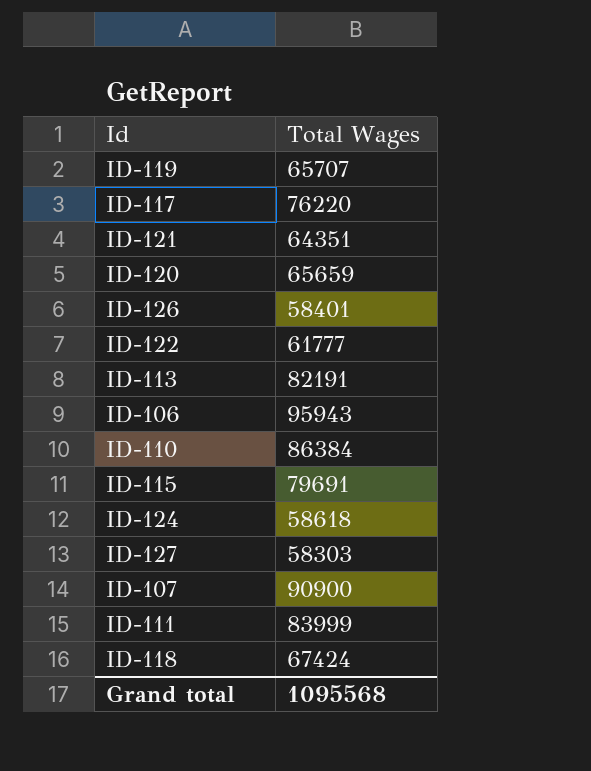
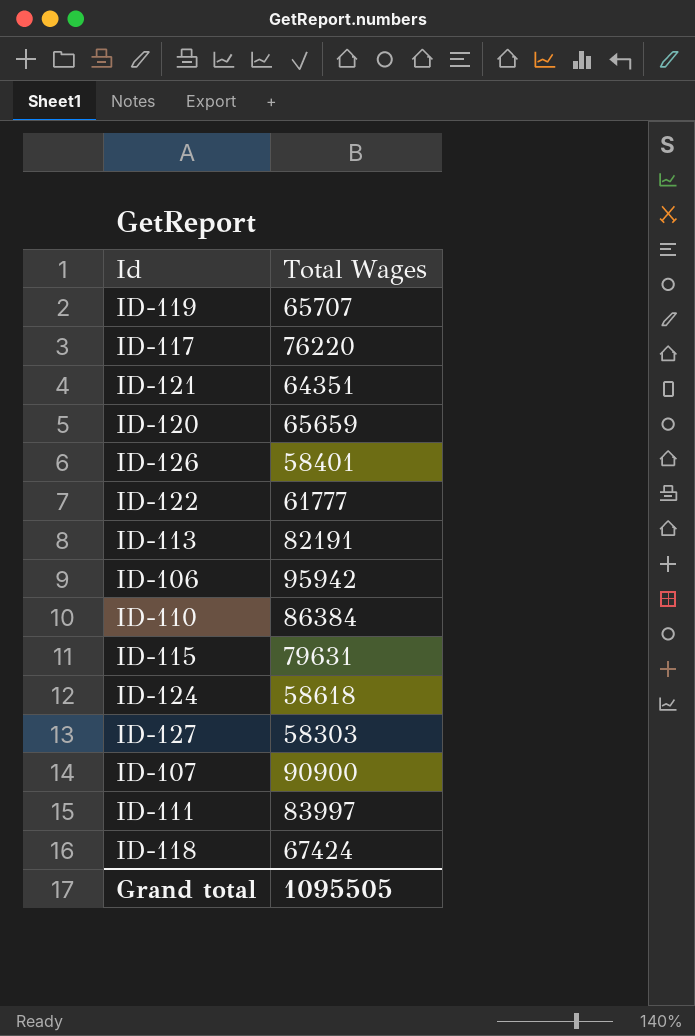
ID-106 | Total Wages: 95943 -> 95942
ID-115 | Total Wages: 79691 -> 79631
ID-111 | Total Wages: 83999 -> 83997
Grand total | Total Wages: 1095568 -> 1095505

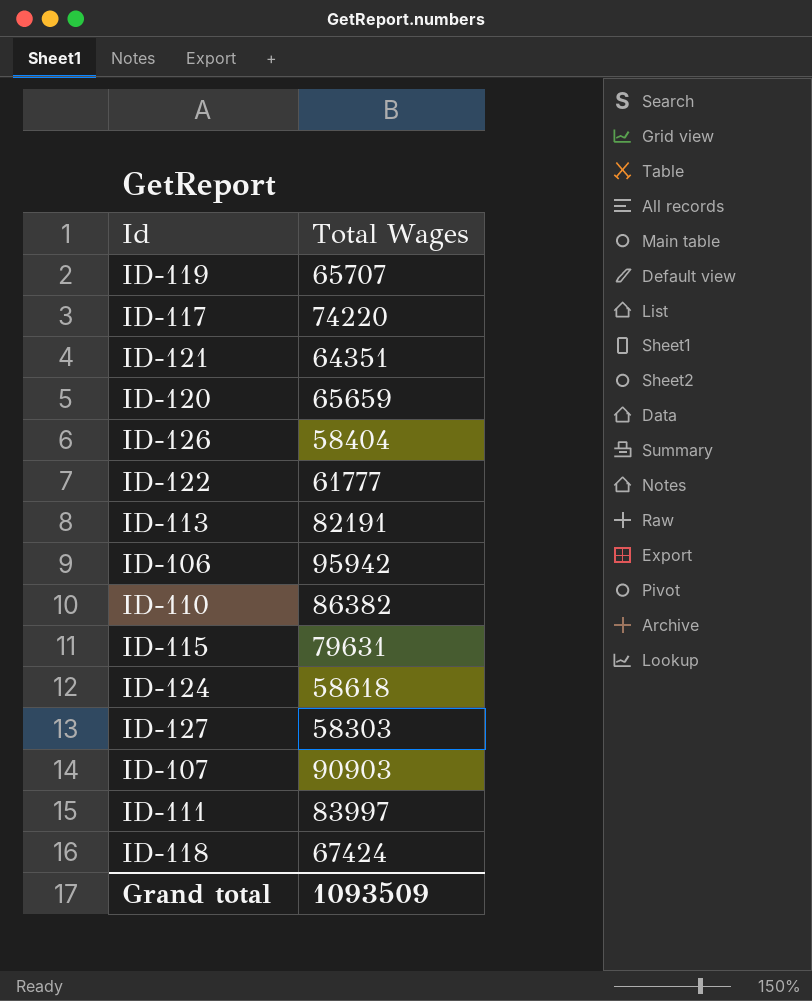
ID-117 | Total Wages: 76220 -> 74220
ID-126 | Total Wages: 58401 -> 58404
ID-110 | Total Wages: 86384 -> 86382
ID-107 | Total Wages: 90900 -> 90903
Grand total | Total Wages: 1095505 -> 1093509

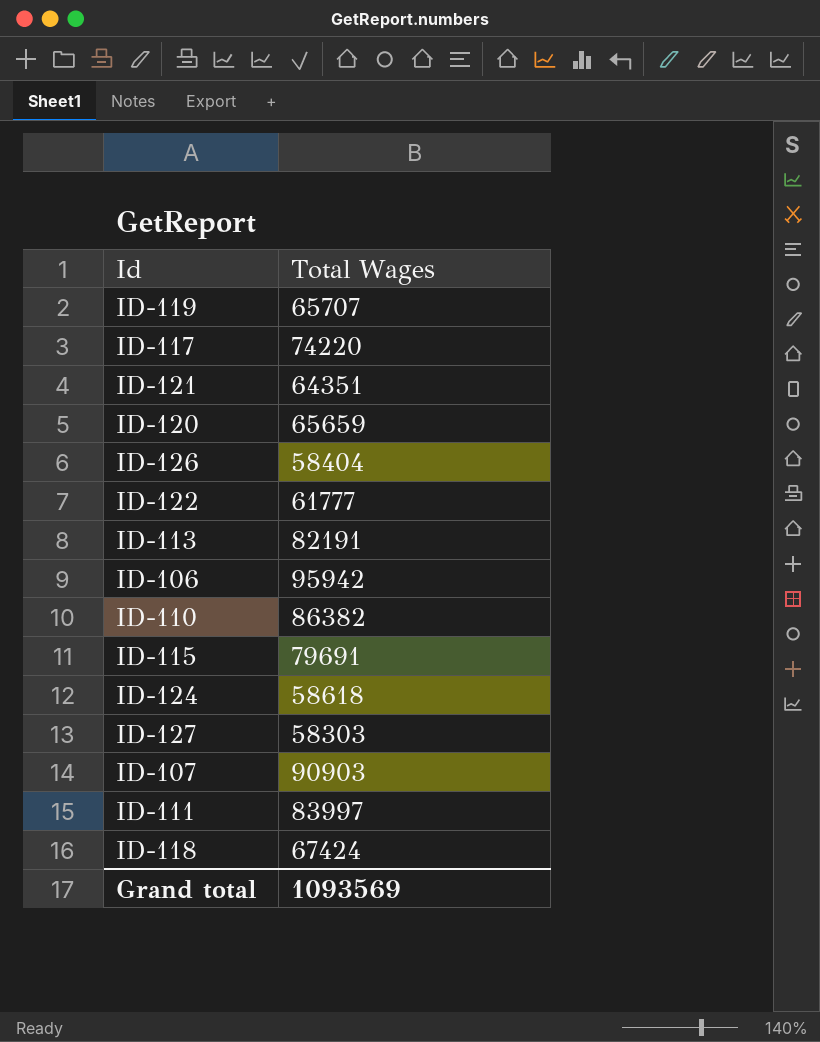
ID-115 | Total Wages: 79631 -> 79691
Grand total | Total Wages: 1093509 -> 1093569

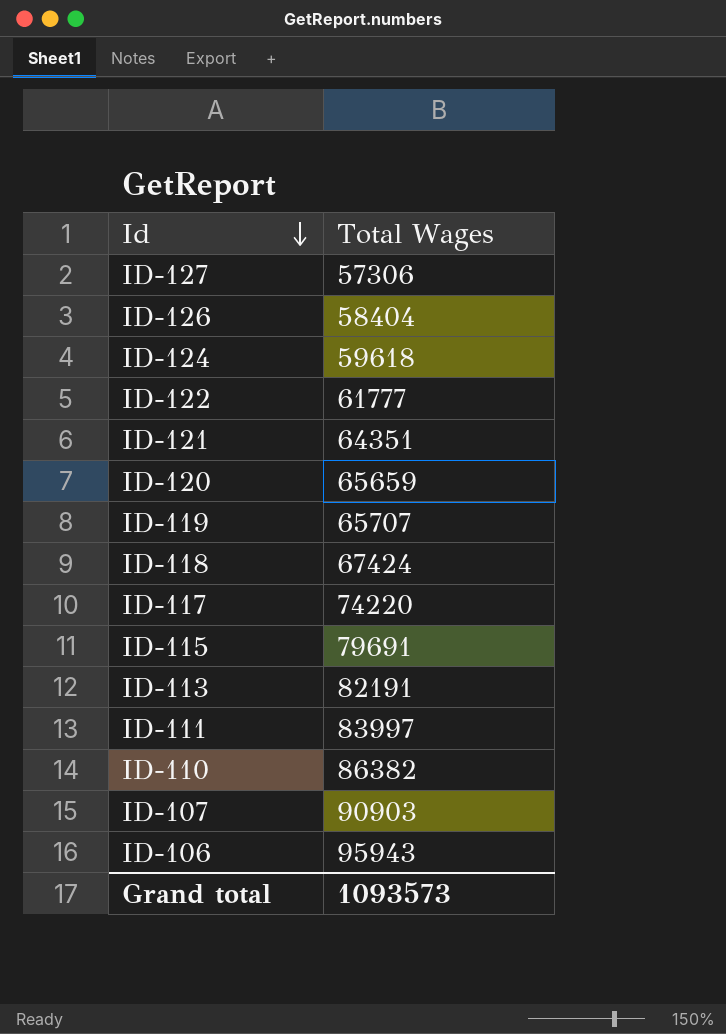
row order: none -> Id descending
ID-127 | Total Wages: 58303 -> 57306
ID-124 | Total Wages: 58618 -> 59618
ID-106 | Total Wages: 95942 -> 95943
Grand total | Total Wages: 1093569 -> 1093573

